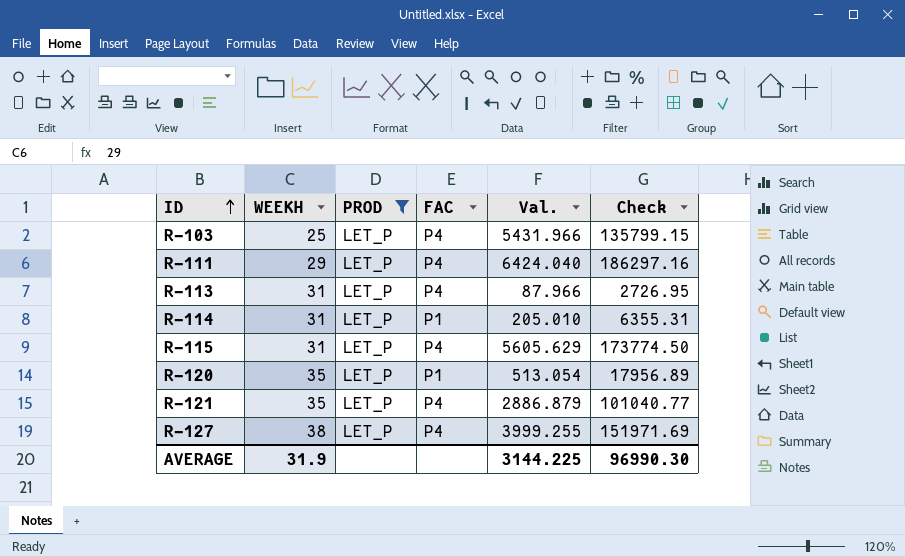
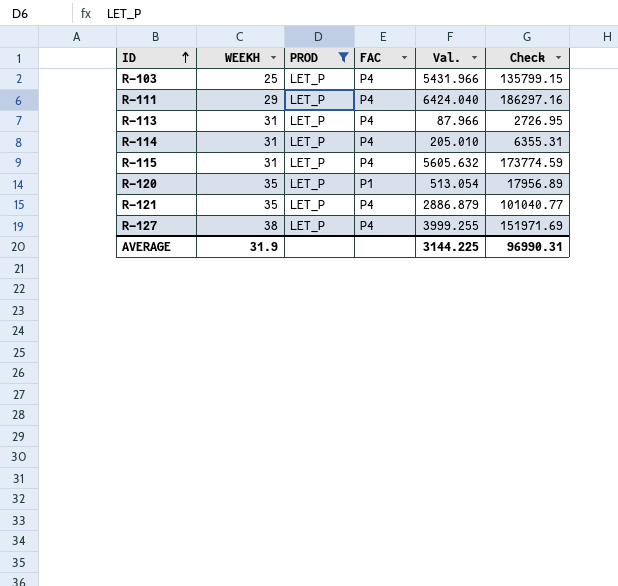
R-114 | FAC: P1 -> P4
R-115 | Val.: 5605.629 -> 5605.632
R-115 | Check: 173774.50 -> 173774.59
AVERAGE | Check: 96990.30 -> 96990.31

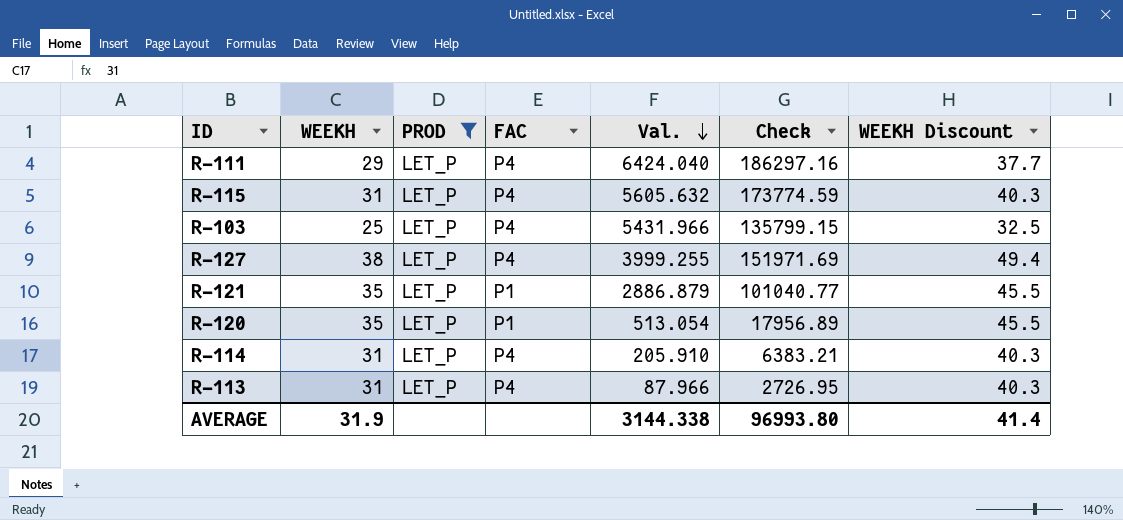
row order: ID ascending -> Val. descending
column WEEKH Discount | formula: none -> [WEEKH] * 1.3
R-121 | FAC: P4 -> P1
R-114 | Val.: 205.010 -> 205.910
R-114 | Check: 6355.31 -> 6383.21
AVERAGE | Val.: 3144.225 -> 3144.338
AVERAGE | Check: 96990.31 -> 96993.80

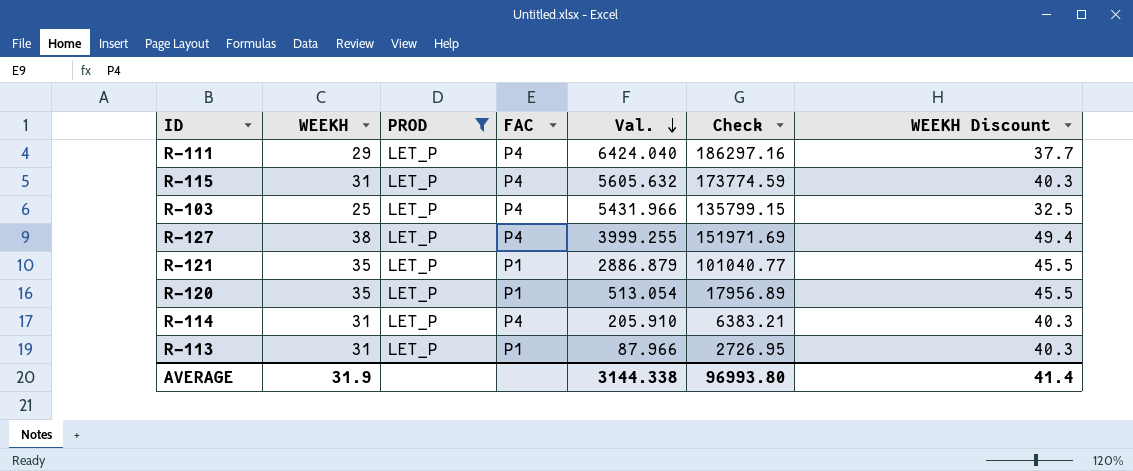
R-113 | FAC: P4 -> P1

